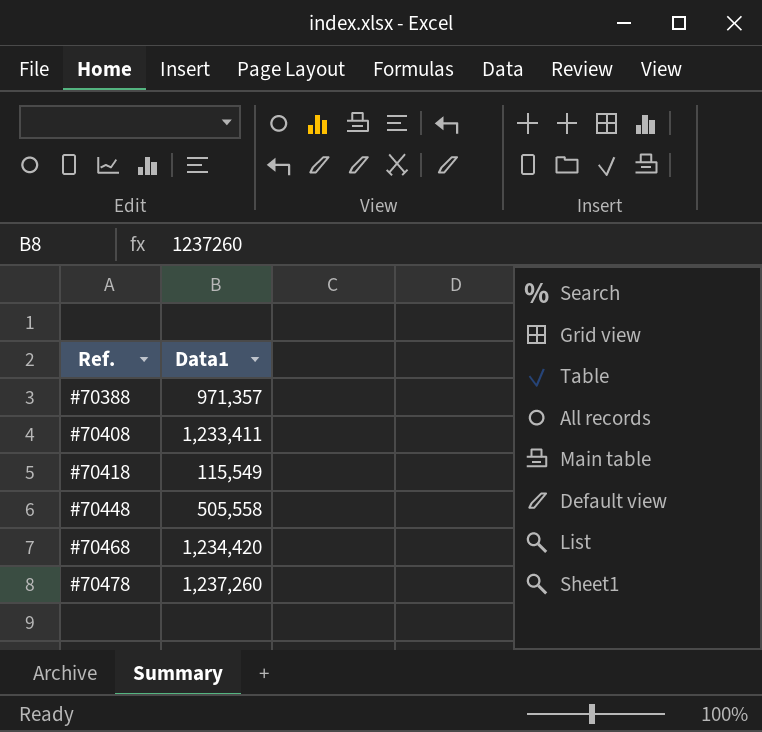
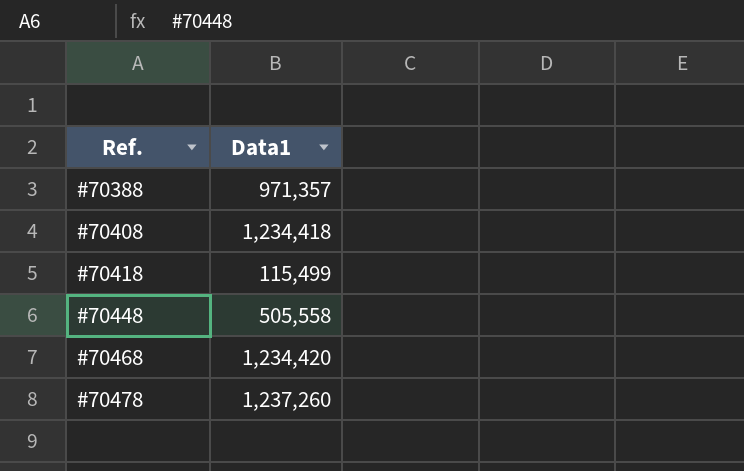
#70408 | Data1: 1,233,411 -> 1,234,418
#70418 | Data1: 115,549 -> 115,499

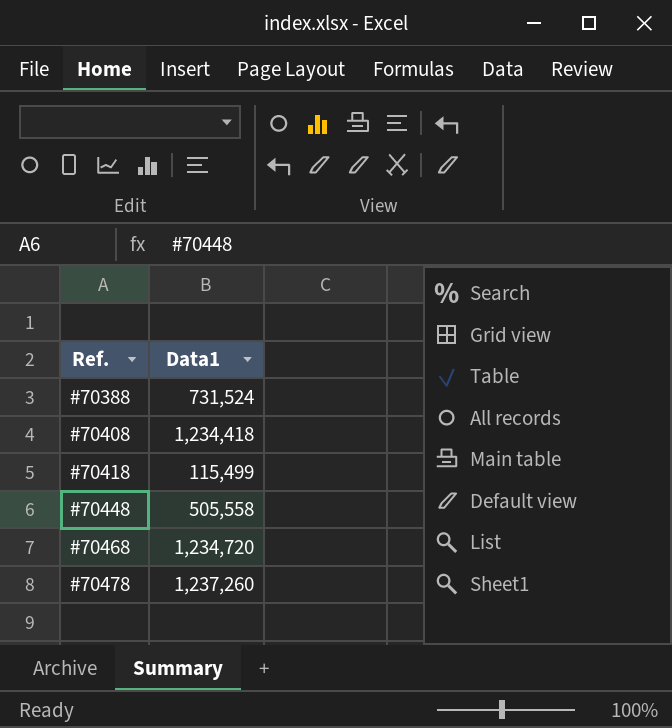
#70388 | Data1: 971,357 -> 731,524
#70468 | Data1: 1,234,420 -> 1,234,720

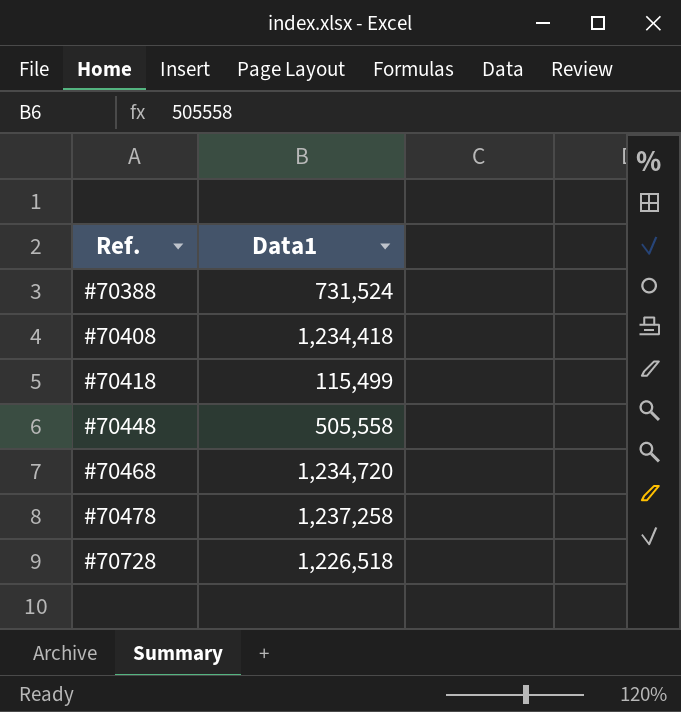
#70478 | Data1: 1,237,260 -> 1,237,258
row #70728: none -> 1,226,518

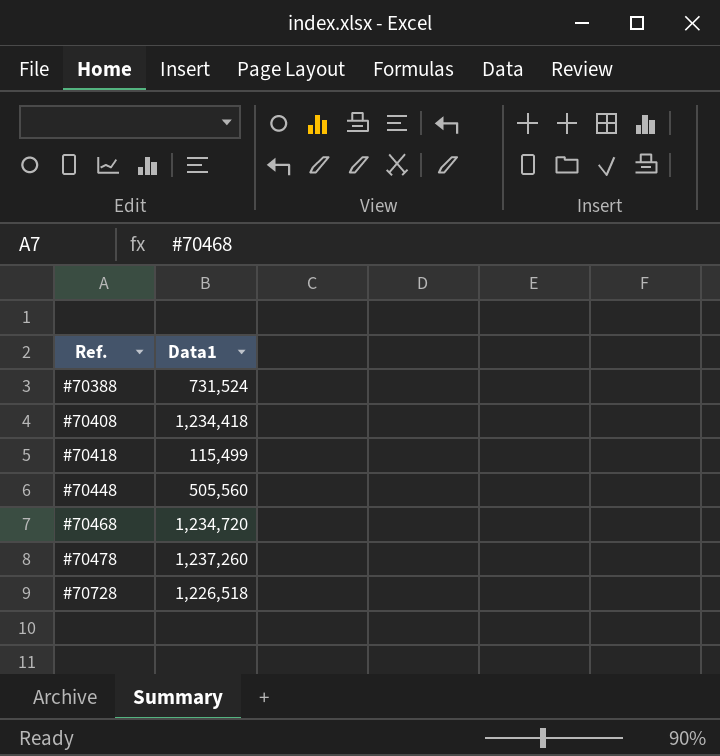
#70448 | Data1: 505,558 -> 505,560
#70478 | Data1: 1,237,258 -> 1,237,260

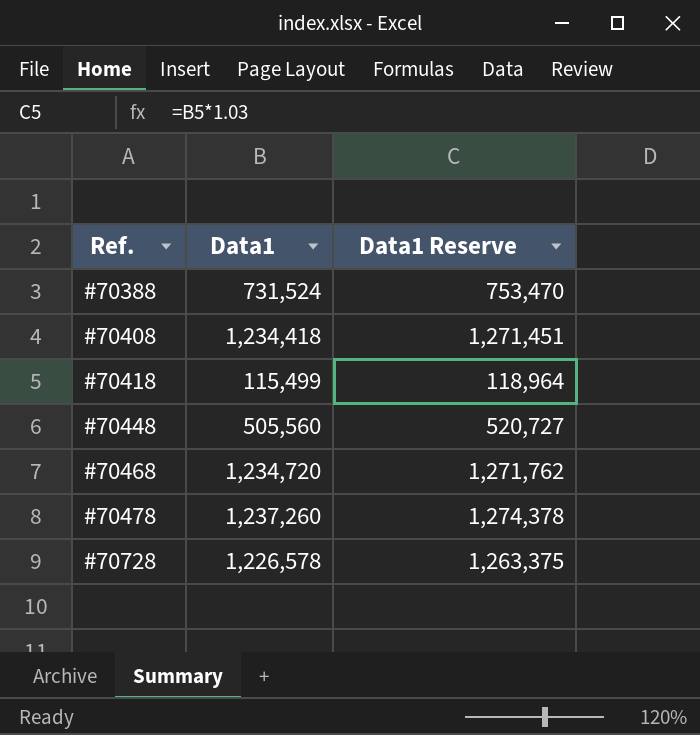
column Data1 Reserve | formula: none -> [Data1] * 1.03
#70728 | Data1: 1,226,518 -> 1,226,578

